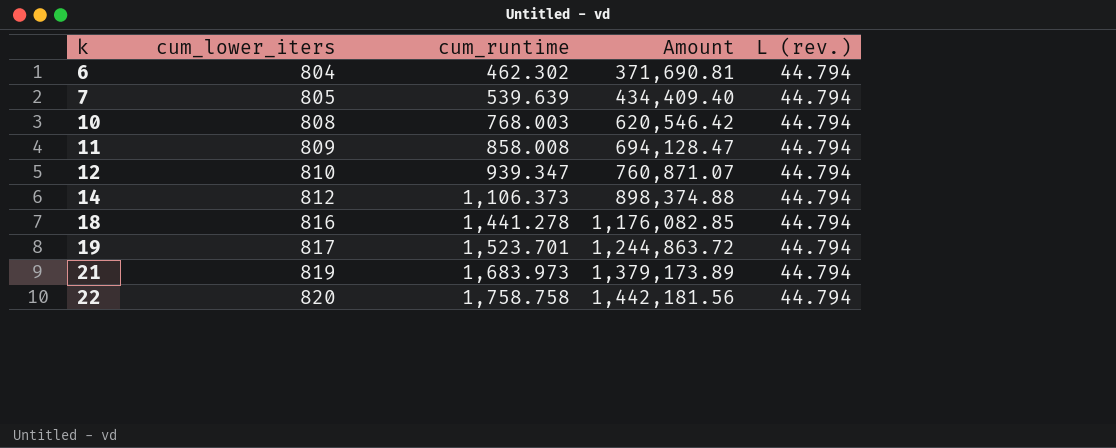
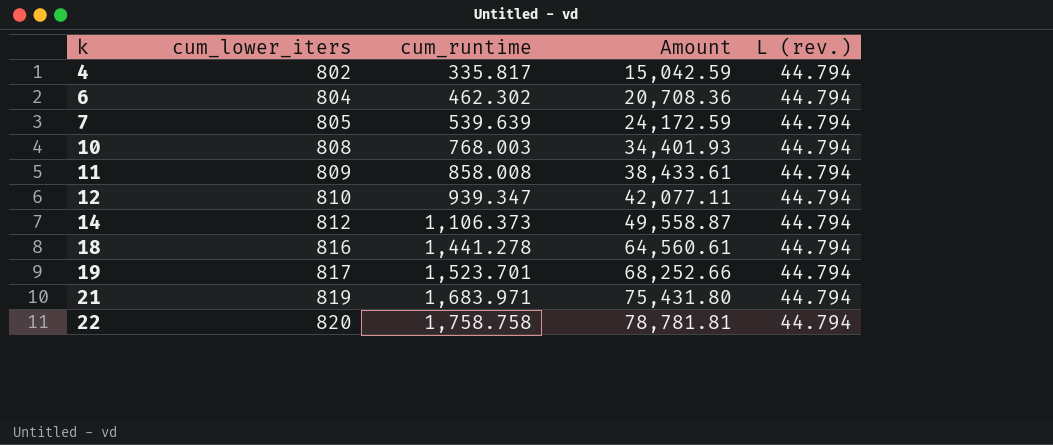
column Amount | formula: [cum_lower_iters] * [cum_runtime] -> [cum_runtime] * [L (rev.)]
row 4: none -> 802 | 335.817 | 15,042.59 | 44.794
21 | cum_runtime: 1,683.973 -> 1,683.971

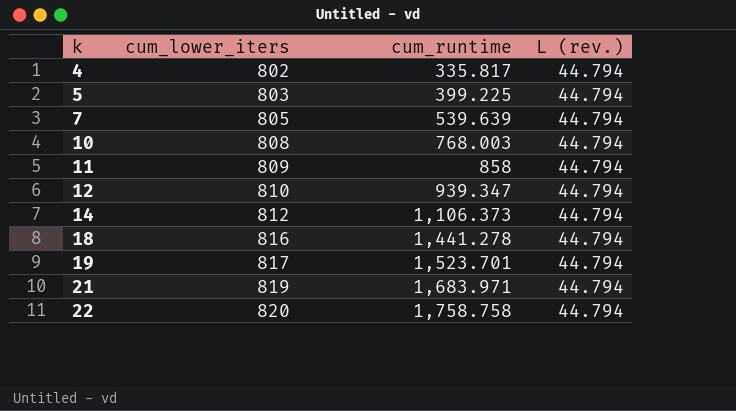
column Amount | formula: [cum_runtime] * [L (rev.)] -> none
row 6: 804 | 462.302 | 20,708.36 | 44.794 -> none
row 5: none -> 803 | 399.225 | 44.794
11 | cum_runtime: 858.008 -> 858

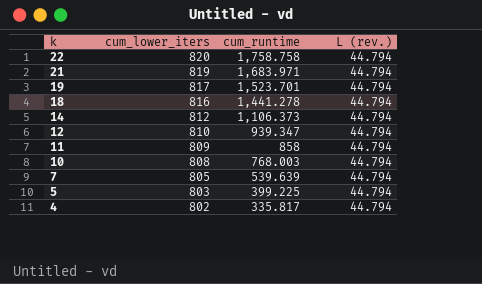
row order: k ascending -> k descending

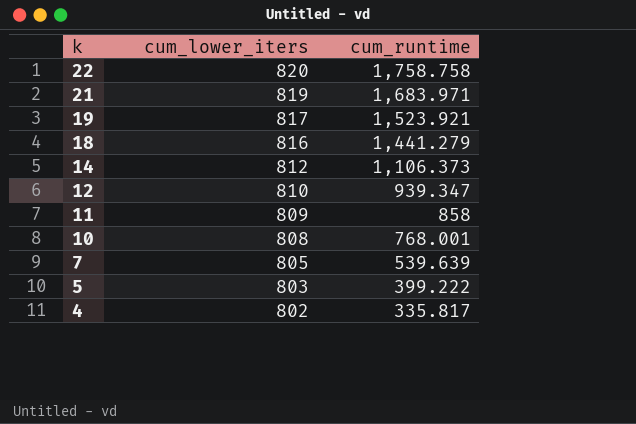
column L (rev.) | position: 4 -> none
19 | cum_runtime: 1,523.701 -> 1,523.921
18 | cum_runtime: 1,441.278 -> 1,441.279
10 | cum_runtime: 768.003 -> 768.001
5 | cum_runtime: 399.225 -> 399.222

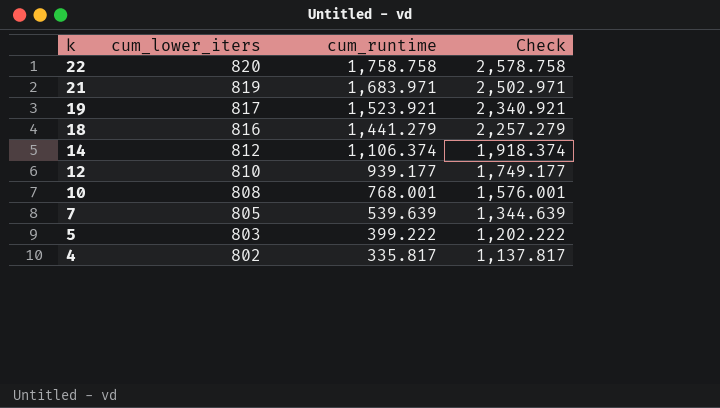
column Check | formula: none -> [cum_lower_iters] + [cum_runtime]
row 11: 809 | 858 -> none
14 | cum_runtime: 1,106.373 -> 1,106.374
12 | cum_runtime: 939.347 -> 939.177

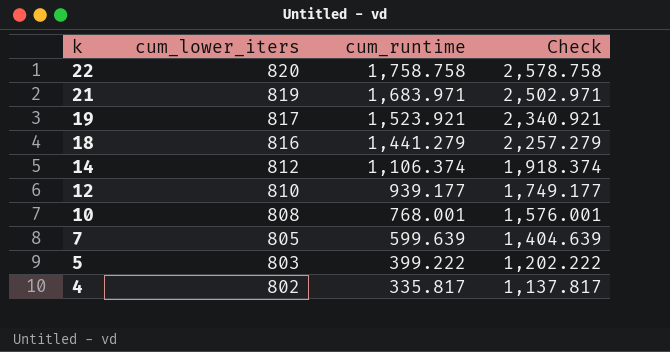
7 | cum_runtime: 539.639 -> 599.639
7 | Check: 1,344.639 -> 1,404.639

